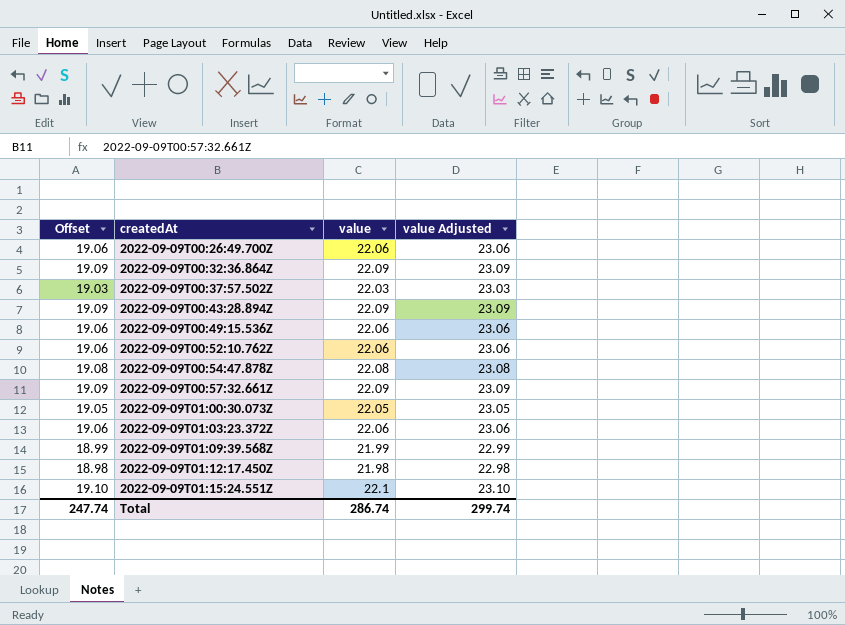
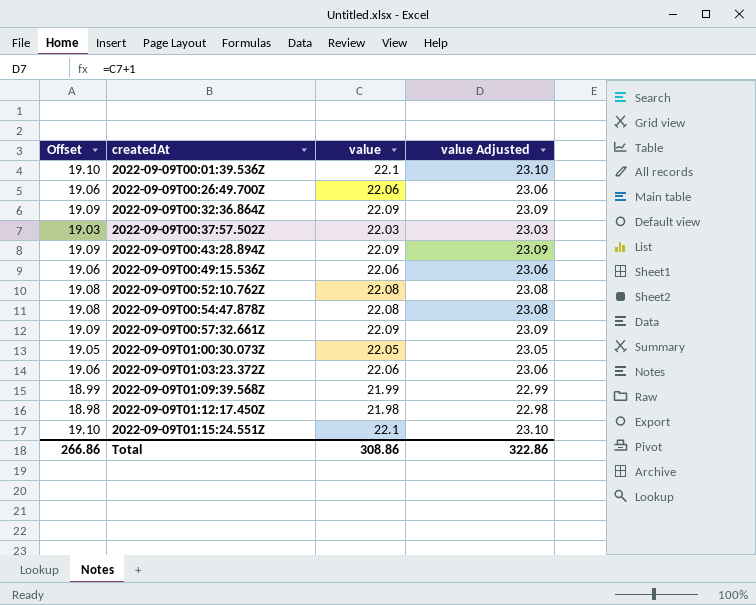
row 2022-09-09T00:01:39.536Z: none -> 19.10 | 22.1 | 23.10
2022-09-09T00:52:10.762Z | Offset: 19.06 -> 19.08
2022-09-09T00:52:10.762Z | value: 22.06 -> 22.08
2022-09-09T00:52:10.762Z | value Adjusted: 23.06 -> 23.08
Total | Offset: 247.74 -> 266.86
Total | value: 286.74 -> 308.86
Total | value Adjusted: 299.74 -> 322.86

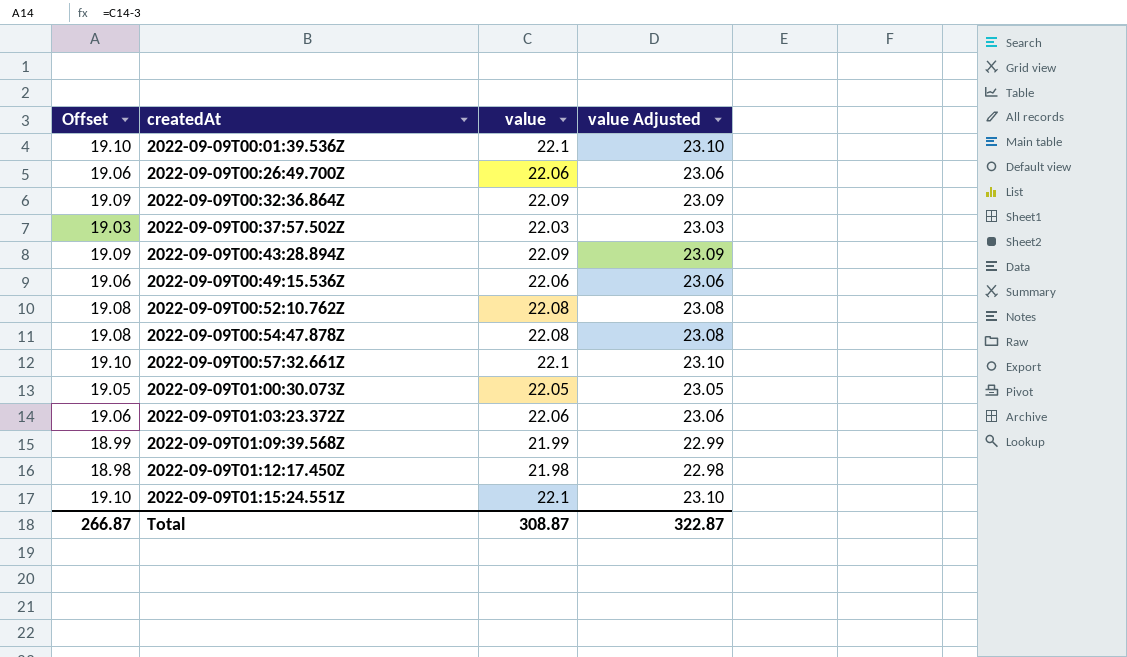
2022-09-09T00:57:32.661Z | Offset: 19.09 -> 19.10
2022-09-09T00:57:32.661Z | value: 22.09 -> 22.1
2022-09-09T00:57:32.661Z | value Adjusted: 23.09 -> 23.10
Total | Offset: 266.86 -> 266.87
Total | value: 308.86 -> 308.87
Total | value Adjusted: 322.86 -> 322.87

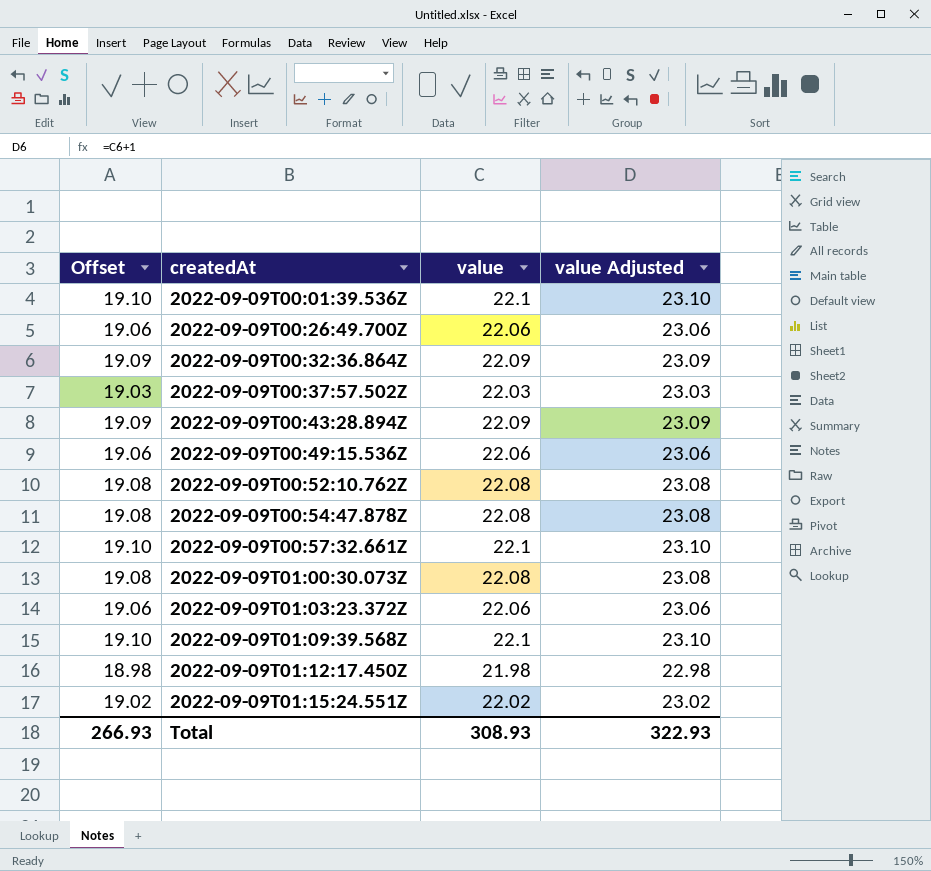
2022-09-09T01:00:30.073Z | Offset: 19.05 -> 19.08
2022-09-09T01:00:30.073Z | value: 22.05 -> 22.08
2022-09-09T01:00:30.073Z | value Adjusted: 23.05 -> 23.08
2022-09-09T01:09:39.568Z | Offset: 18.99 -> 19.10
2022-09-09T01:09:39.568Z | value: 21.99 -> 22.1
2022-09-09T01:09:39.568Z | value Adjusted: 22.99 -> 23.10
2022-09-09T01:15:24.551Z | Offset: 19.10 -> 19.02
2022-09-09T01:15:24.551Z | value: 22.1 -> 22.02
2022-09-09T01:15:24.551Z | value Adjusted: 23.10 -> 23.02
Total | Offset: 266.87 -> 266.93
Total | value: 308.87 -> 308.93
Total | value Adjusted: 322.87 -> 322.93

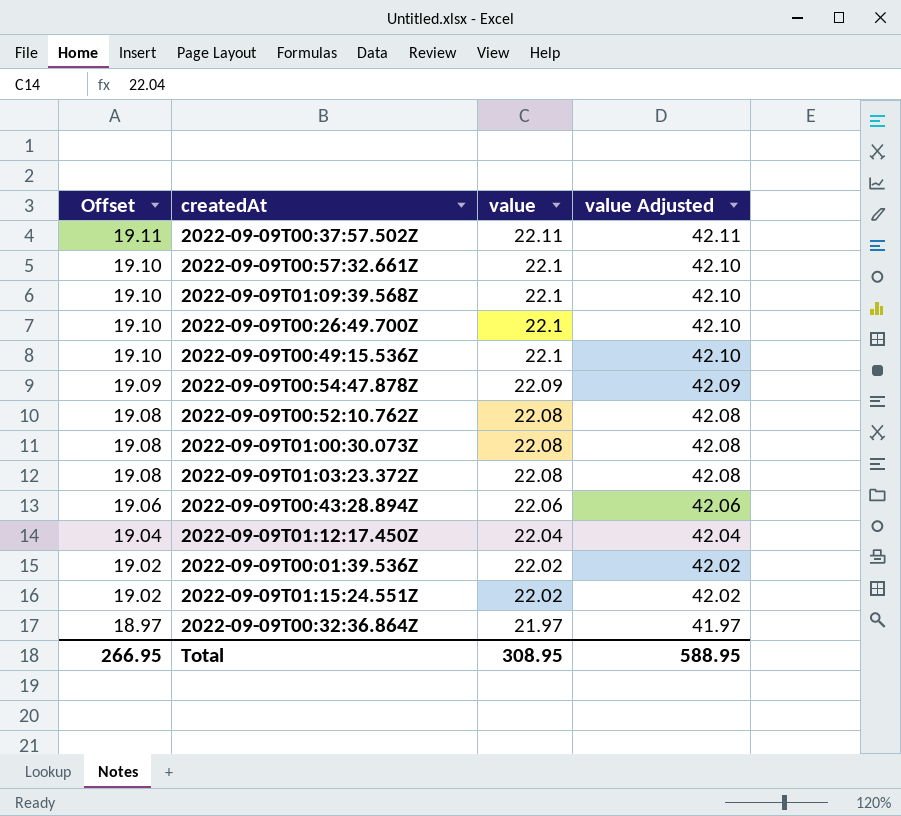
row order: createdAt ascending -> Offset descending
column value Adjusted | formula: [value] + 1 -> [value] + 20
2022-09-09T00:37:57.502Z | Offset: 19.03 -> 19.11
2022-09-09T00:37:57.502Z | value: 22.03 -> 22.11
2022-09-09T00:26:49.700Z | Offset: 19.06 -> 19.10
2022-09-09T00:26:49.700Z | value: 22.06 -> 22.1
2022-09-09T00:49:15.536Z | Offset: 19.06 -> 19.10
2022-09-09T00:49:15.536Z | value: 22.06 -> 22.1
2022-09-09T00:54:47.878Z | Offset: 19.08 -> 19.09
2022-09-09T00:54:47.878Z | value: 22.08 -> 22.09
2022-09-09T01:03:23.372Z | Offset: 19.06 -> 19.08
2022-09-09T01:03:23.372Z | value: 22.06 -> 22.08
2022-09-09T00:43:28.894Z | Offset: 19.09 -> 19.06
2022-09-09T00:43:28.894Z | value: 22.09 -> 22.06
2022-09-09T01:12:17.450Z | Offset: 18.98 -> 19.04
2022-09-09T01:12:17.450Z | value: 21.98 -> 22.04
2022-09-09T00:01:39.536Z | Offset: 19.10 -> 19.02
2022-09-09T00:01:39.536Z | value: 22.1 -> 22.02
2022-09-09T00:32:36.864Z | Offset: 19.09 -> 18.97
2022-09-09T00:32:36.864Z | value: 22.09 -> 21.97
Total | Offset: 266.93 -> 266.95
Total | value: 308.93 -> 308.95
Total | value Adjusted: 322.93 -> 588.95

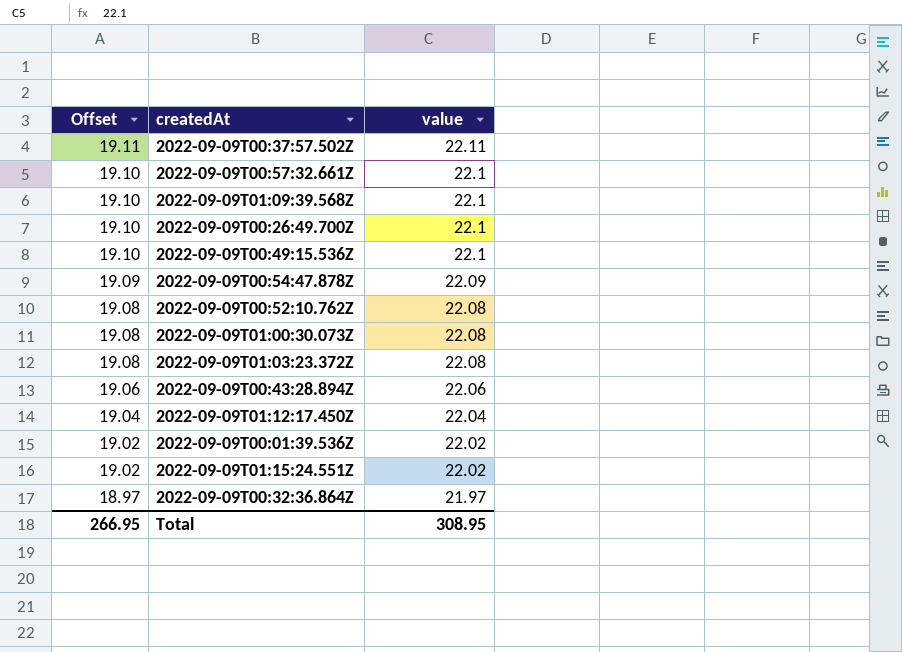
column value Adjusted | formula: [value] + 20 -> none

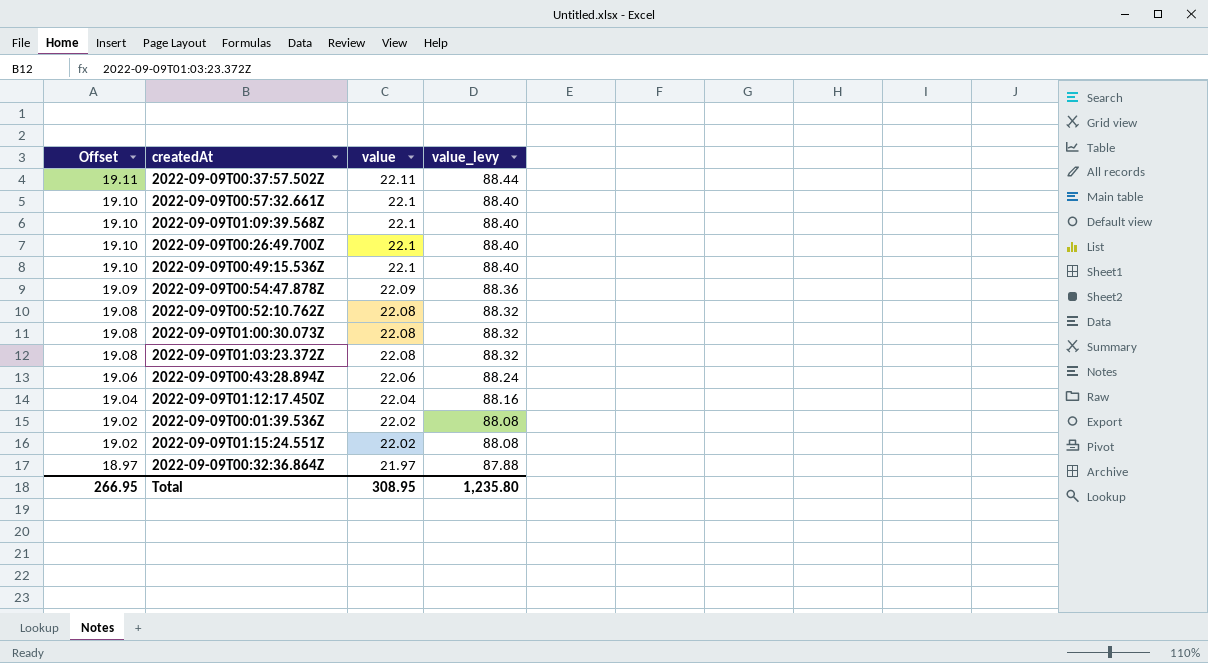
column value_levy | formula: none -> [value] * 4

